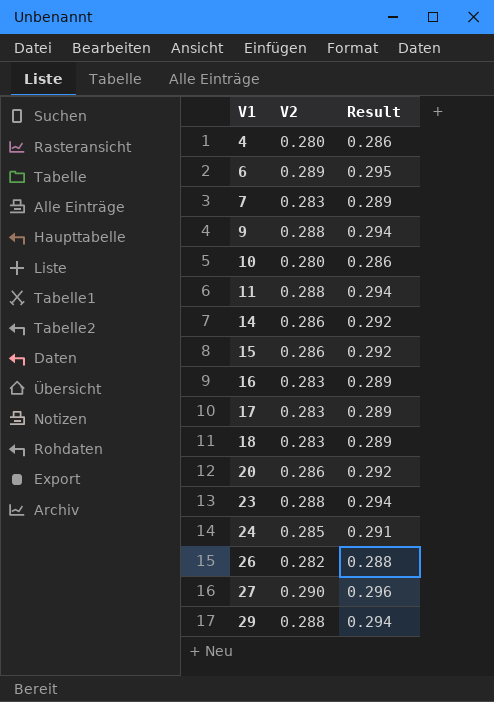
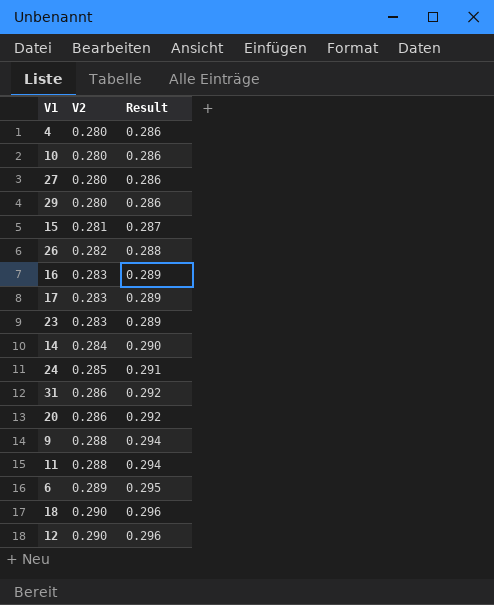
row order: V1 ascending -> V2 ascending
row 7: 0.283 | 0.289 -> none
27 | V2: 0.290 -> 0.280
27 | Result: 0.296 -> 0.286
29 | V2: 0.288 -> 0.280
29 | Result: 0.294 -> 0.286
15 | V2: 0.286 -> 0.281
15 | Result: 0.292 -> 0.287
23 | V2: 0.288 -> 0.283
23 | Result: 0.294 -> 0.289
14 | V2: 0.286 -> 0.284
14 | Result: 0.292 -> 0.290
row 31: none -> 0.286 | 0.292
18 | V2: 0.283 -> 0.290
18 | Result: 0.289 -> 0.296
row 12: none -> 0.290 | 0.296

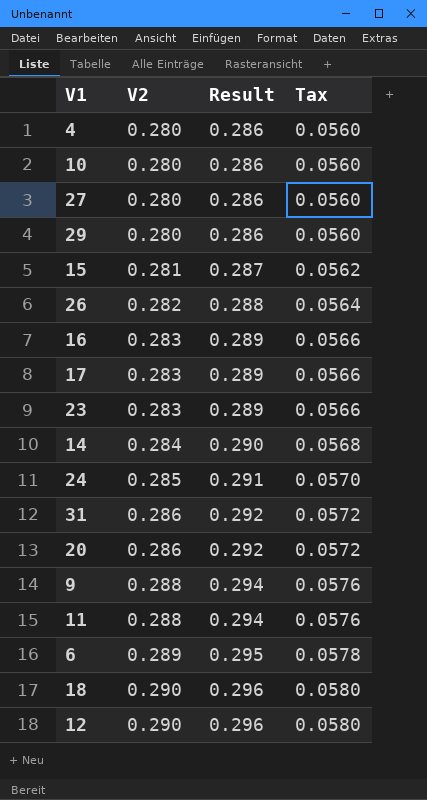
column Tax | formula: none -> [V2] * 0.2

